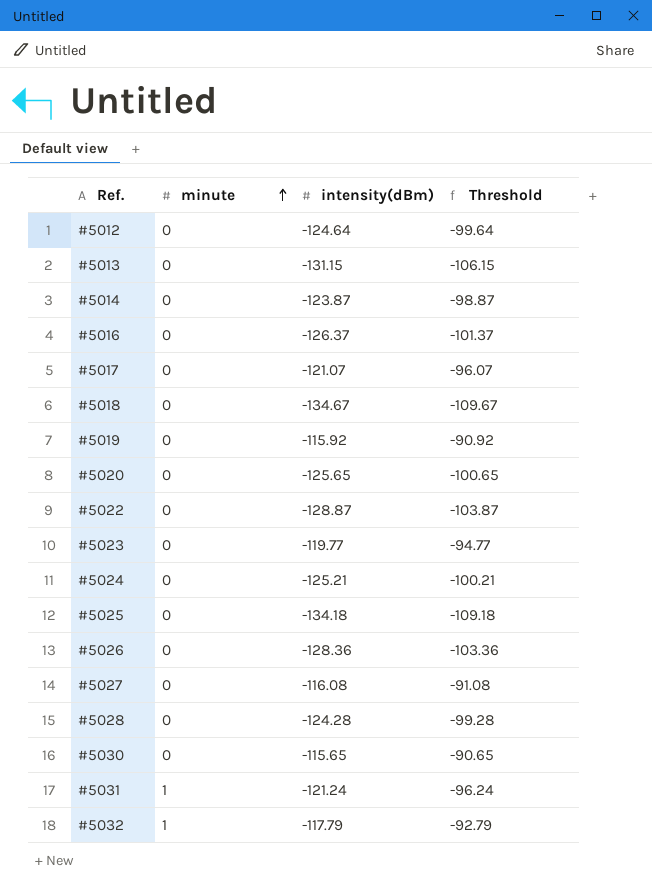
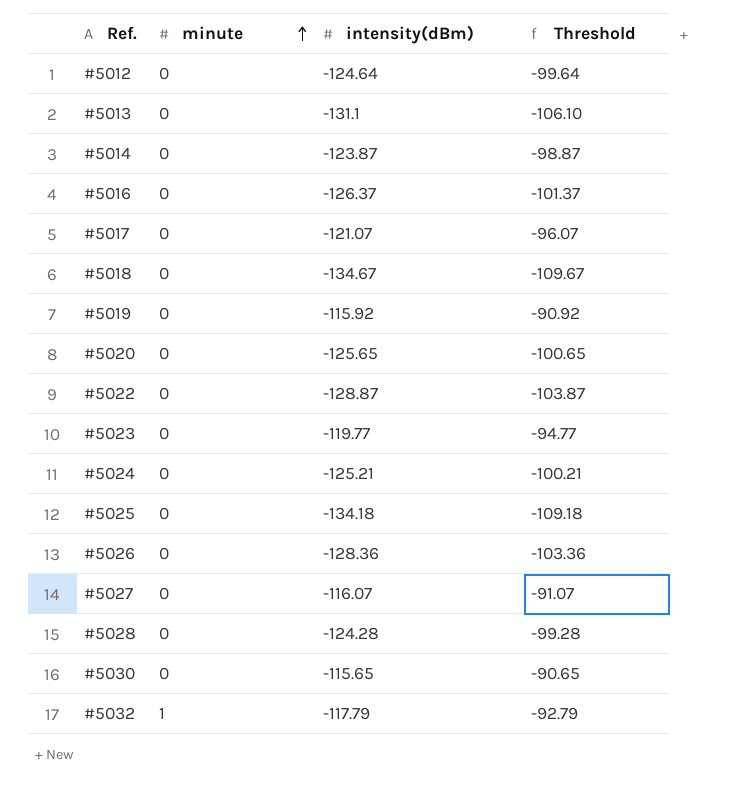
row #5031: 1 | -121.24 | -96.24 -> none
#5013 | intensity(dBm): -131.15 -> -131.1
#5013 | Threshold: -106.15 -> -106.10
#5027 | intensity(dBm): -116.08 -> -116.07
#5027 | Threshold: -91.08 -> -91.07

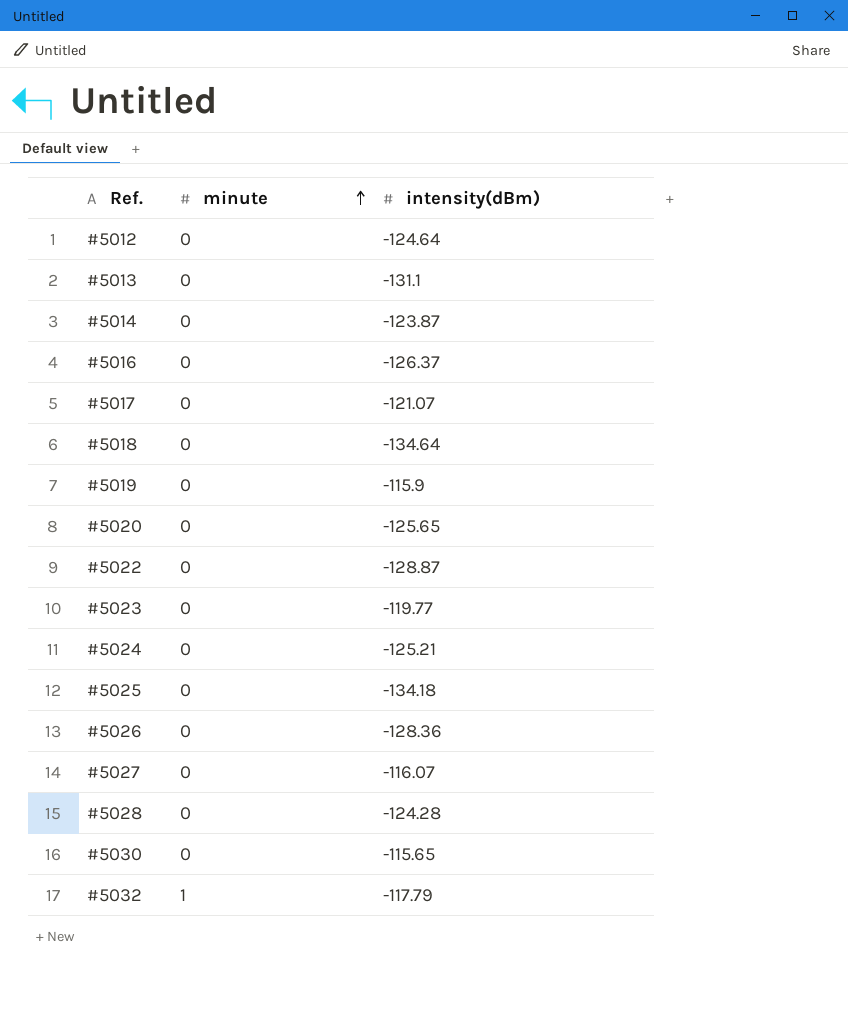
column Threshold | formula: [intensity(dBm)] + 25 -> none
#5018 | intensity(dBm): -134.67 -> -134.64
#5019 | intensity(dBm): -115.92 -> -115.9

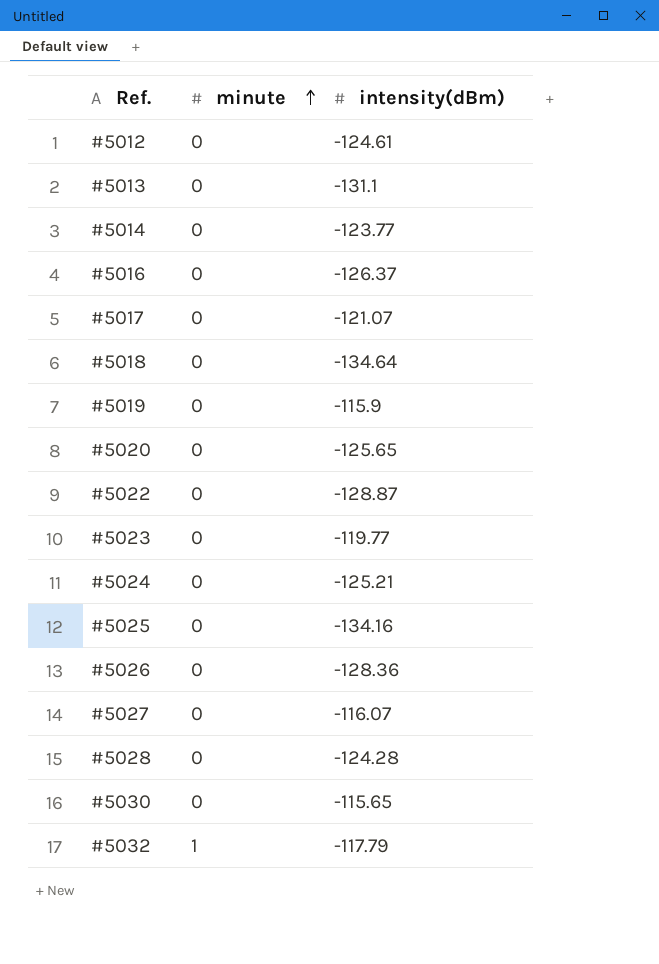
#5012 | intensity(dBm): -124.64 -> -124.61
#5014 | intensity(dBm): -123.87 -> -123.77
#5025 | intensity(dBm): -134.18 -> -134.16

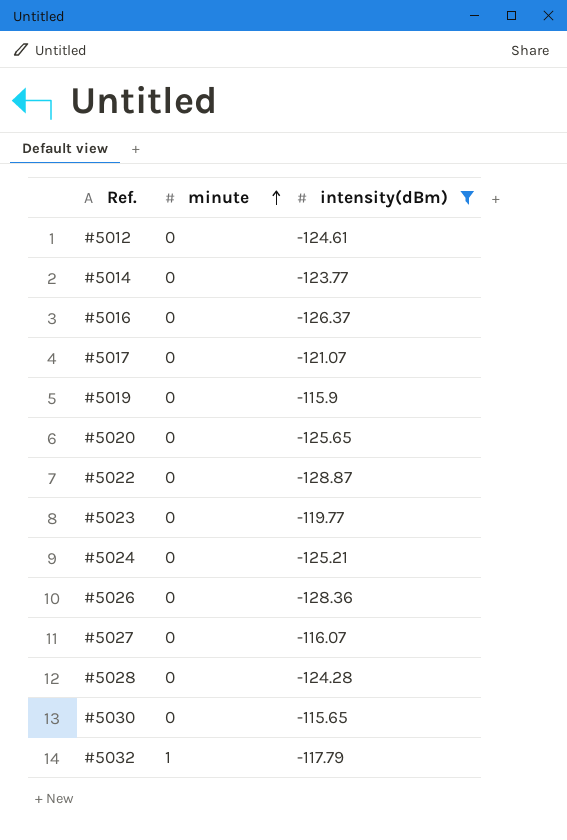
filter: none -> intensity(dBm) >= -128.87

